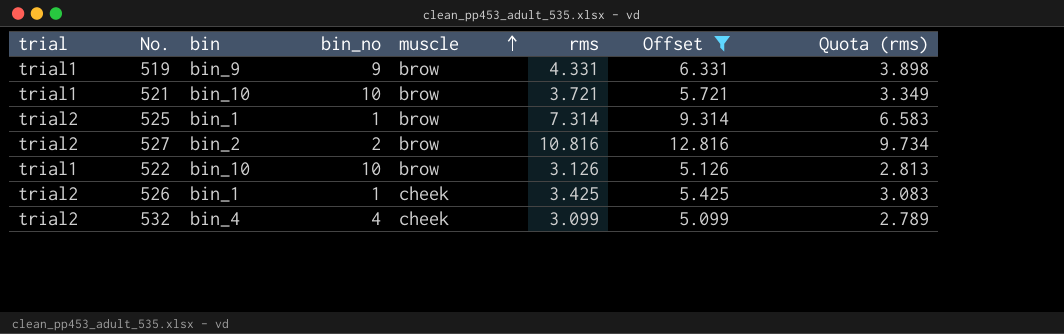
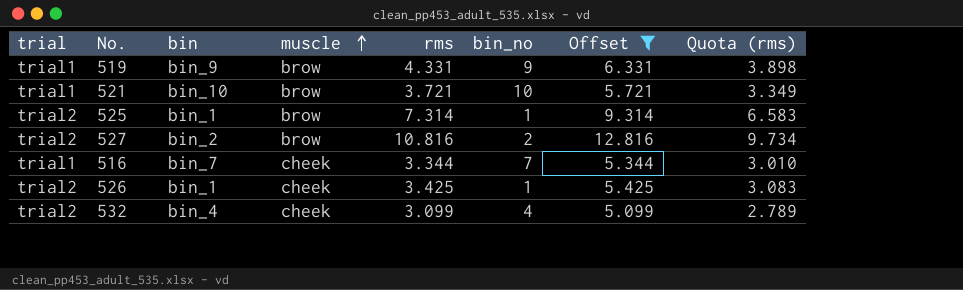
column bin_no | position: 4 -> 6
row 522: trial1 | bin_10 | 10 | brow | 3.126 | 5.126 | 2.813 -> none
row 516: none -> trial1 | bin_7 | cheek | 3.344 | 7 | 5.344 | 3.010

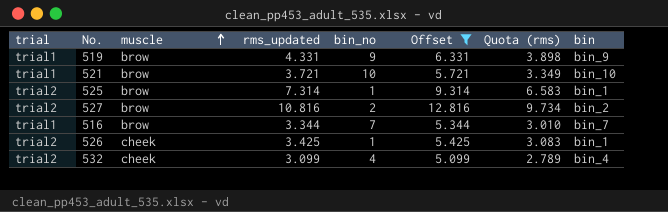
column name: rms -> rms_updated
column bin | position: 3 -> 8
516 | muscle: cheek -> brow

